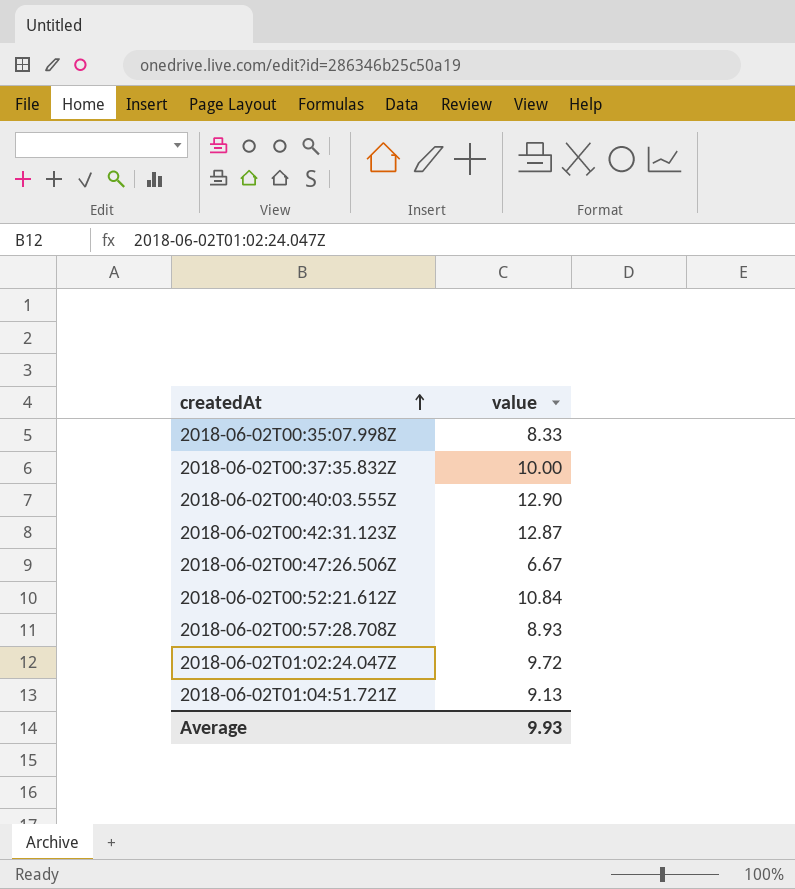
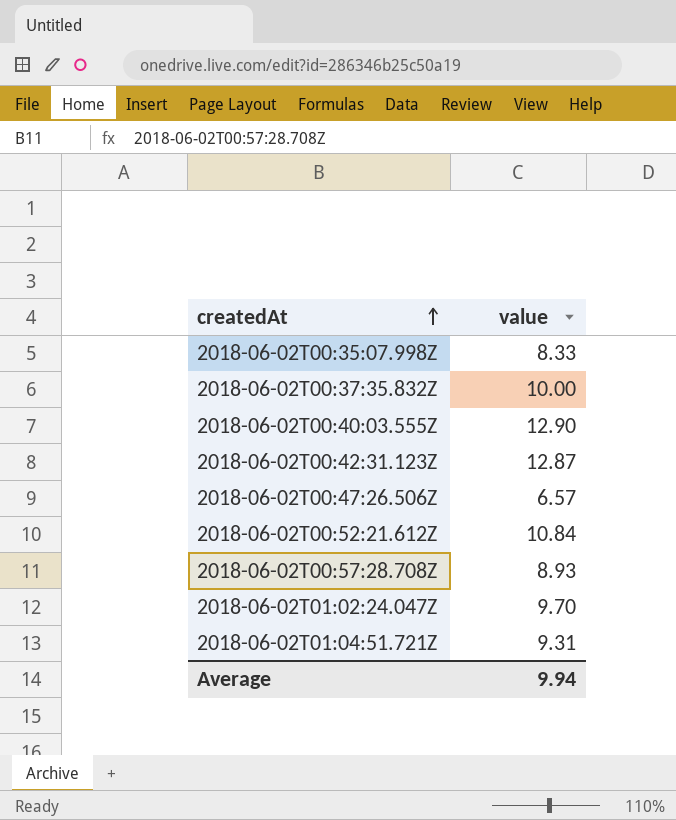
2018-06-02T00:47:26.506Z | value: 6.67 -> 6.57
2018-06-02T01:02:24.047Z | value: 9.72 -> 9.70
2018-06-02T01:04:51.721Z | value: 9.13 -> 9.31
Average | value: 9.93 -> 9.94

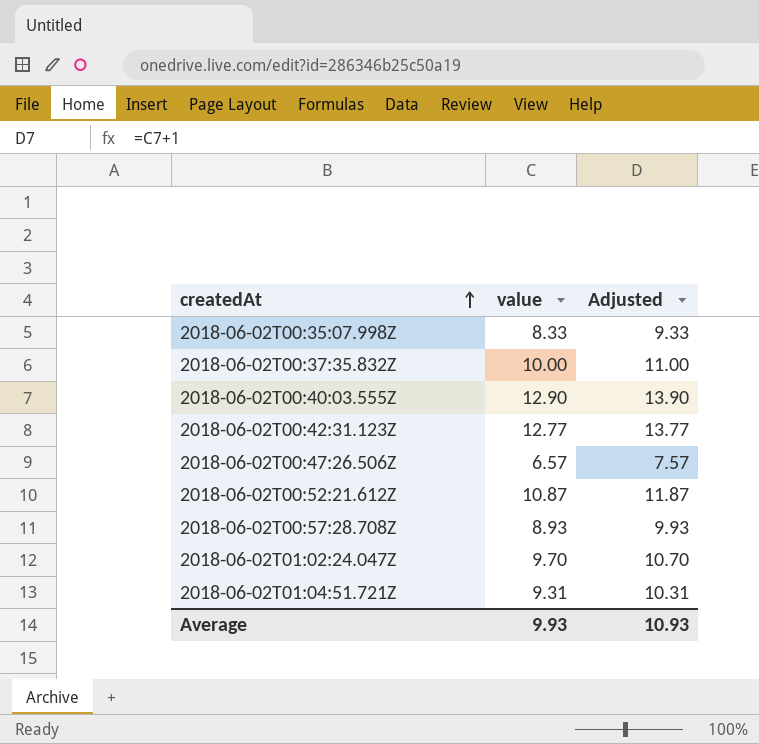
column Adjusted | formula: none -> [value] + 1
2018-06-02T00:42:31.123Z | value: 12.87 -> 12.77
2018-06-02T00:52:21.612Z | value: 10.84 -> 10.87
Average | value: 9.94 -> 9.93

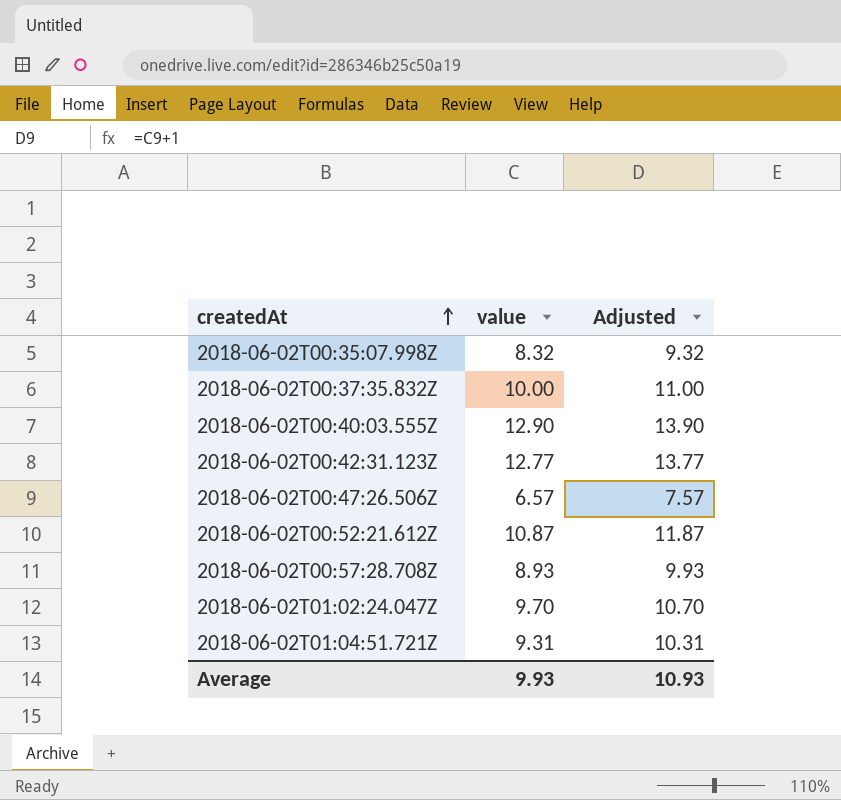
2018-06-02T00:35:07.998Z | value: 8.33 -> 8.32
2018-06-02T00:35:07.998Z | Adjusted: 9.33 -> 9.32

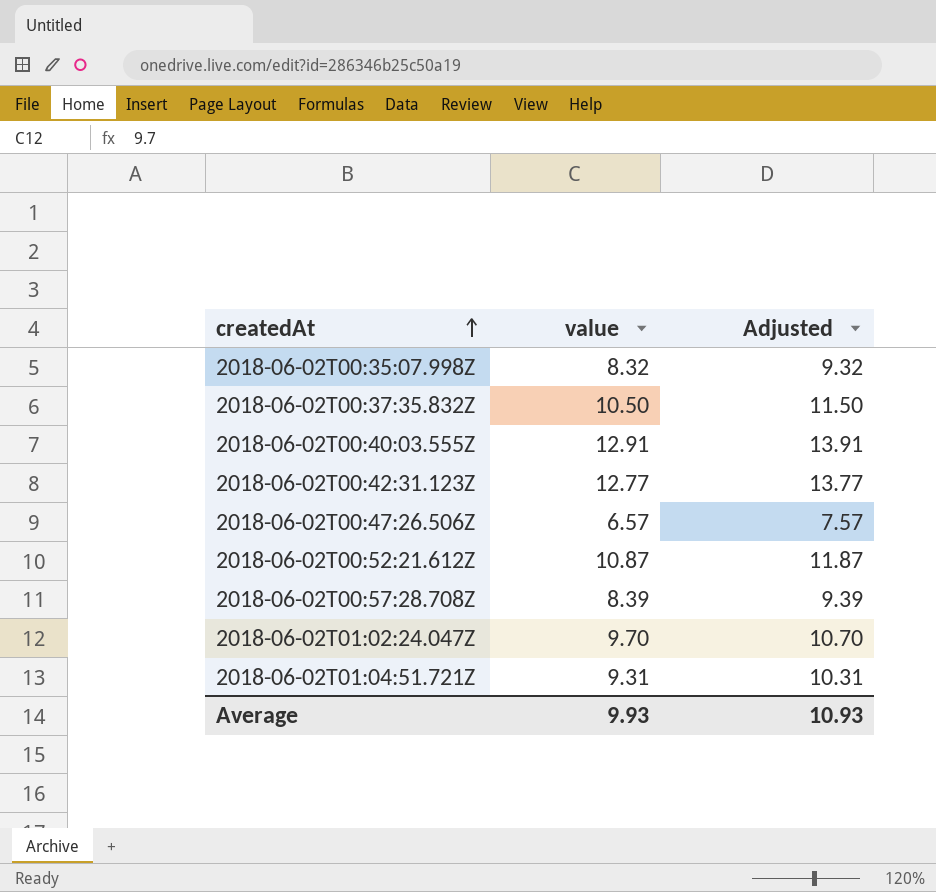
2018-06-02T00:37:35.832Z | value: 10.00 -> 10.50
2018-06-02T00:37:35.832Z | Adjusted: 11.00 -> 11.50
2018-06-02T00:40:03.555Z | value: 12.90 -> 12.91
2018-06-02T00:40:03.555Z | Adjusted: 13.90 -> 13.91
2018-06-02T00:57:28.708Z | value: 8.93 -> 8.39
2018-06-02T00:57:28.708Z | Adjusted: 9.93 -> 9.39

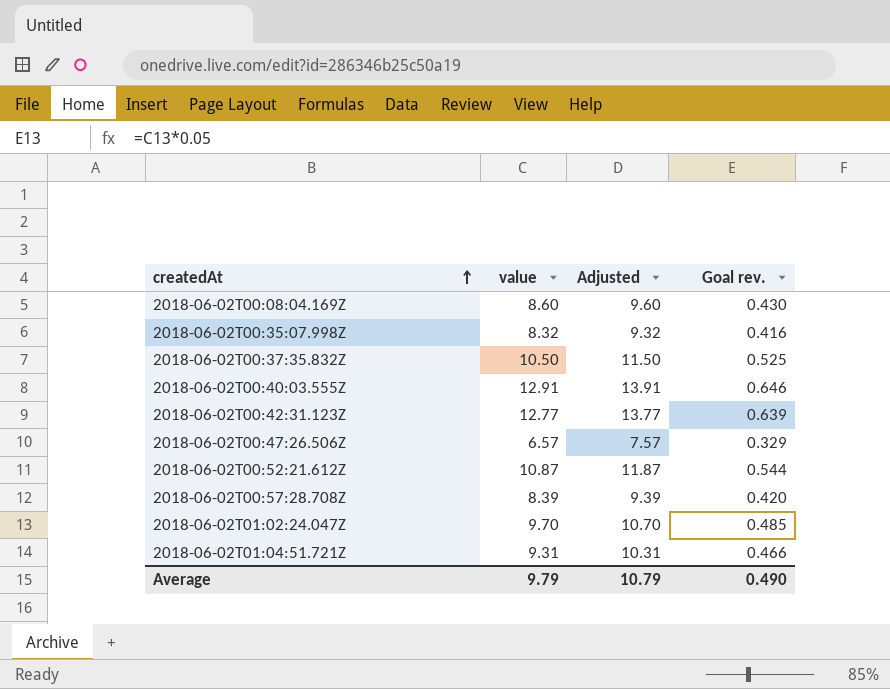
column Goal rev. | formula: none -> [value] * 0.05
row 2018-06-02T00:08:04.169Z: none -> 8.60 | 9.60 | 0.430
Average | value: 9.93 -> 9.79
Average | Adjusted: 10.93 -> 10.79

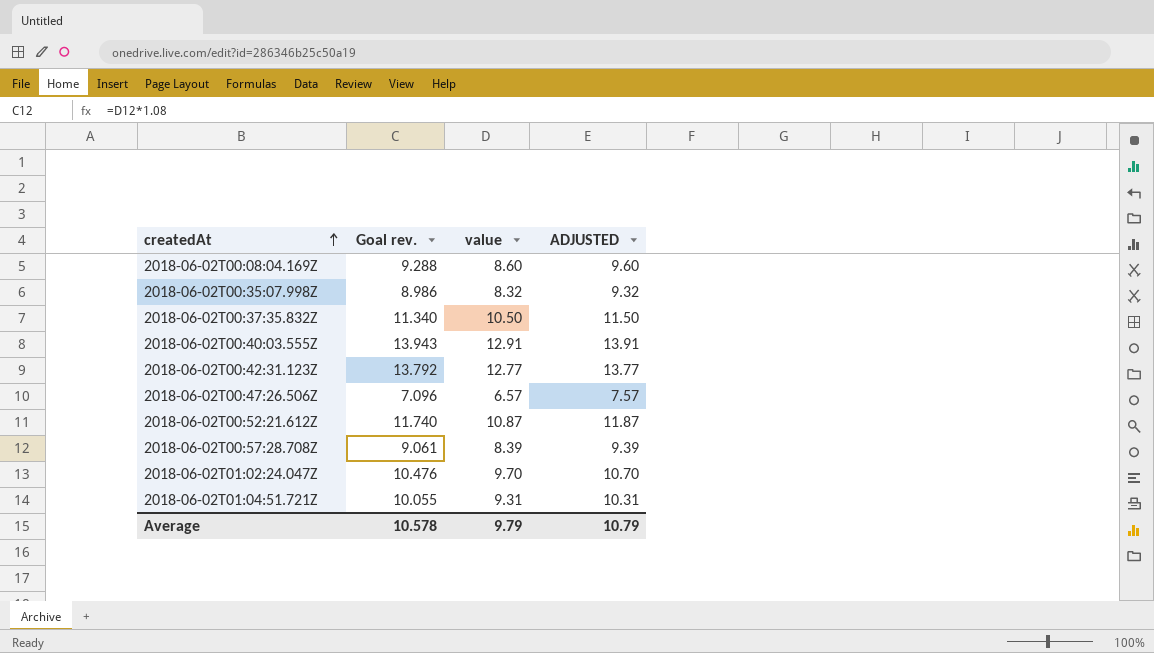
column Goal rev. | formula: [value] * 0.05 -> [value] * 1.08
column Goal rev. | position: 4 -> 2
column name: Adjusted -> ADJUSTED
Average | Goal rev.: 0.490 -> 10.578

